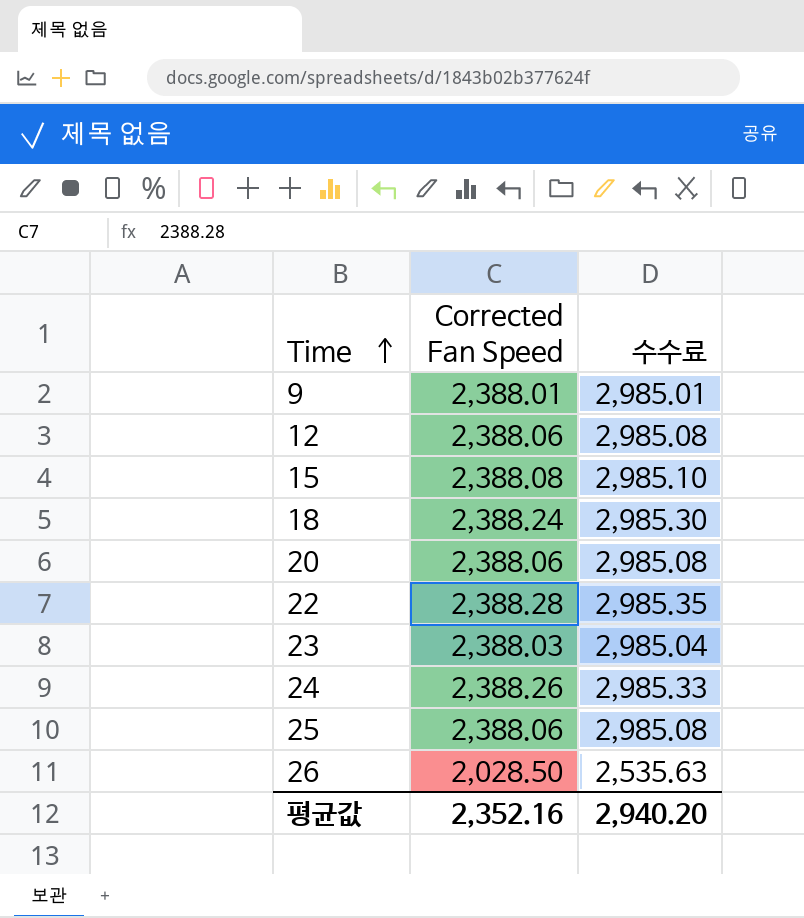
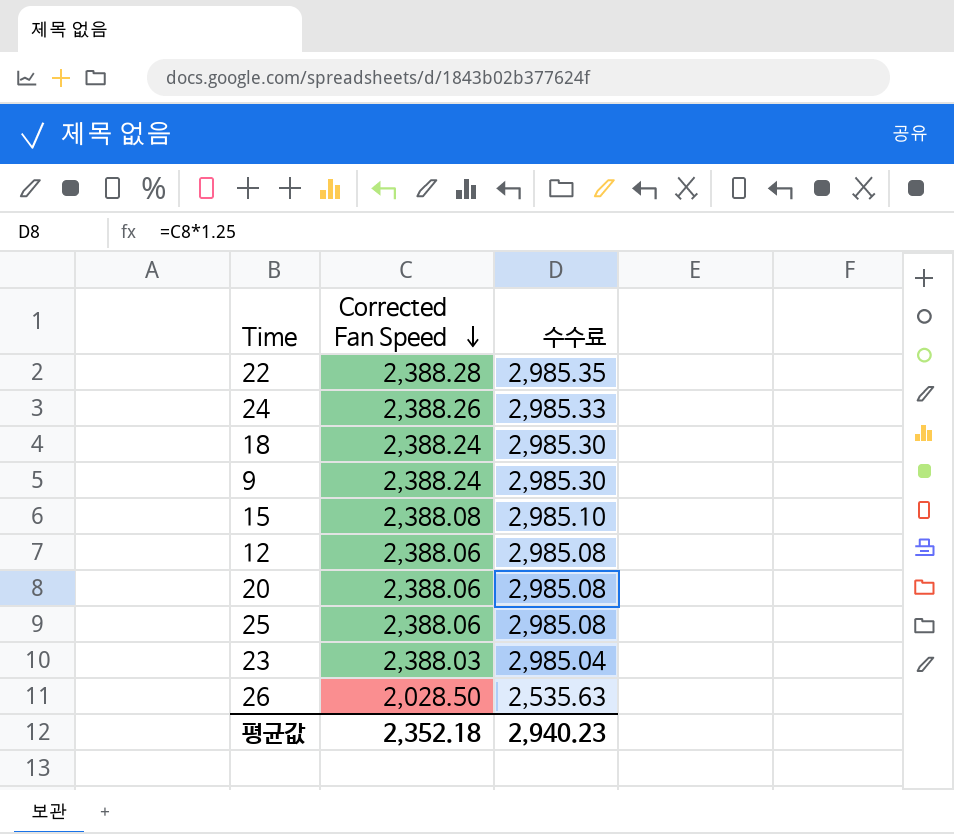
row order: Time ascending -> Corrected Fan Speed descending
9 | Corrected Fan Speed: 2,388.01 -> 2,388.24
9 | 수수료: 2,985.01 -> 2,985.30
평균값 | Corrected Fan Speed: 2,352.16 -> 2,352.18
평균값 | 수수료: 2,940.20 -> 2,940.23

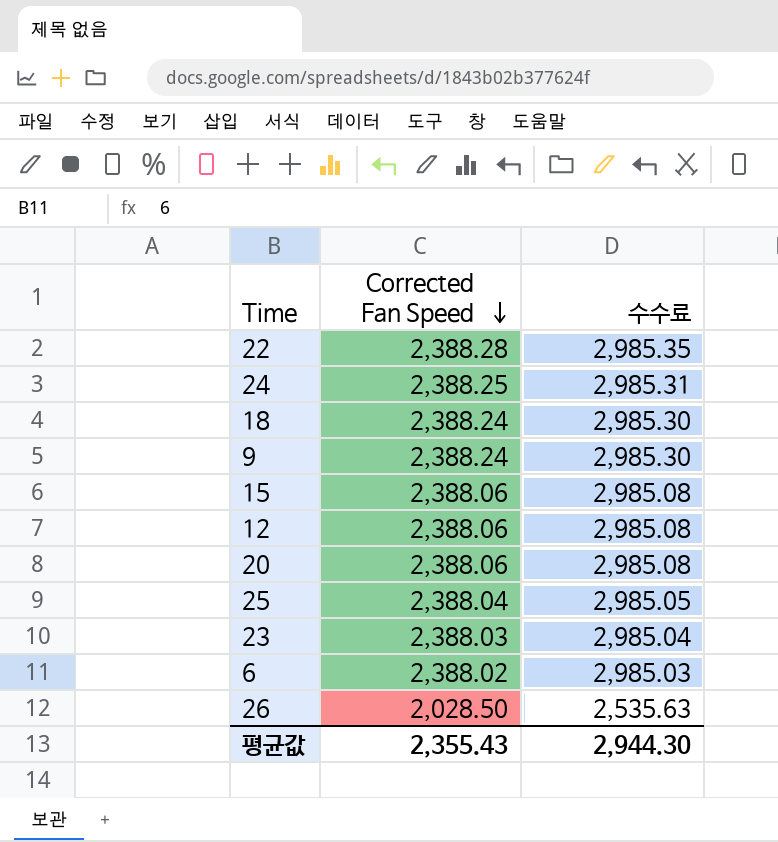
24 | Corrected Fan Speed: 2,388.26 -> 2,388.25
24 | 수수료: 2,985.33 -> 2,985.31
15 | Corrected Fan Speed: 2,388.08 -> 2,388.06
15 | 수수료: 2,985.10 -> 2,985.08
25 | Corrected Fan Speed: 2,388.06 -> 2,388.04
25 | 수수료: 2,985.08 -> 2,985.05
row 6: none -> 2,388.02 | 2,985.03
평균값 | Corrected Fan Speed: 2,352.18 -> 2,355.43
평균값 | 수수료: 2,940.23 -> 2,944.30

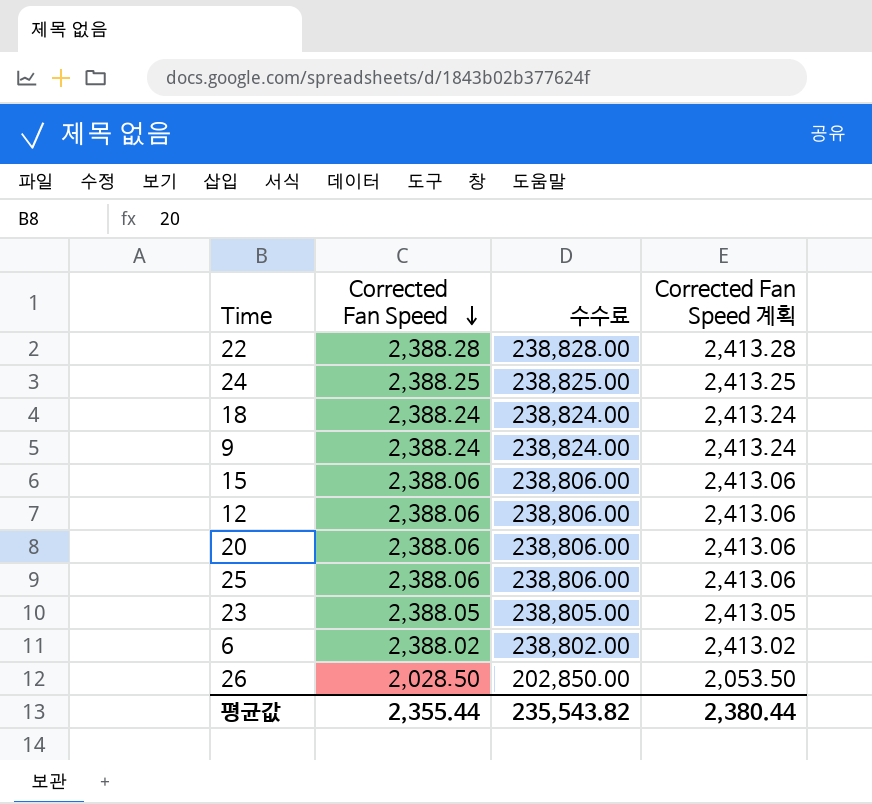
column 수수료 | formula: [Corrected Fan Speed] * 1.25 -> [Corrected Fan Speed] * 100
column Corrected Fan Speed 계획 | formula: none -> [Corrected Fan Speed] + 25
25 | Corrected Fan Speed: 2,388.04 -> 2,388.06
23 | Corrected Fan Speed: 2,388.03 -> 2,388.05
평균값 | Corrected Fan Speed: 2,355.43 -> 2,355.44
평균값 | 수수료: 2,944.30 -> 235,543.82

